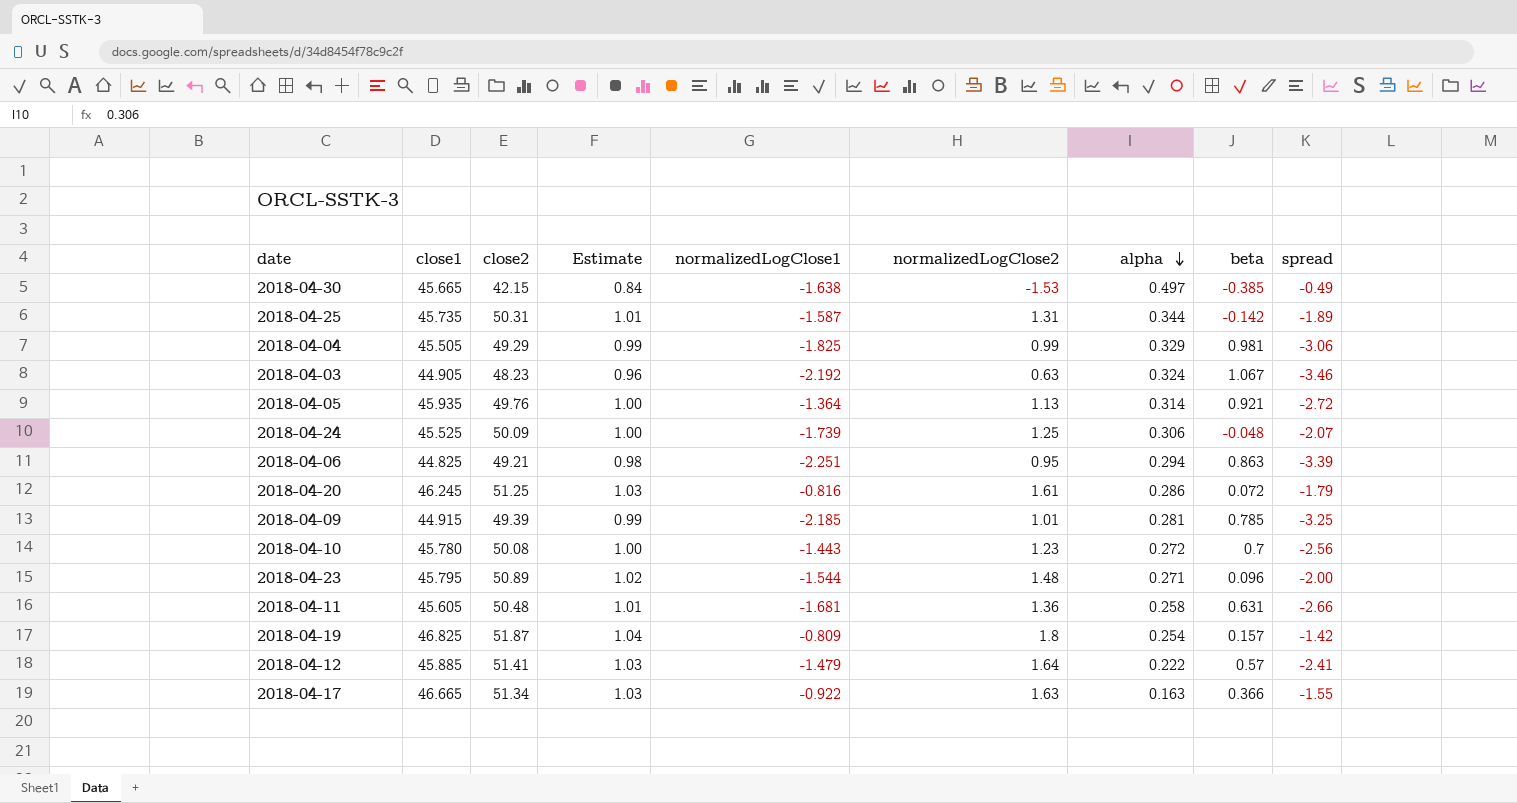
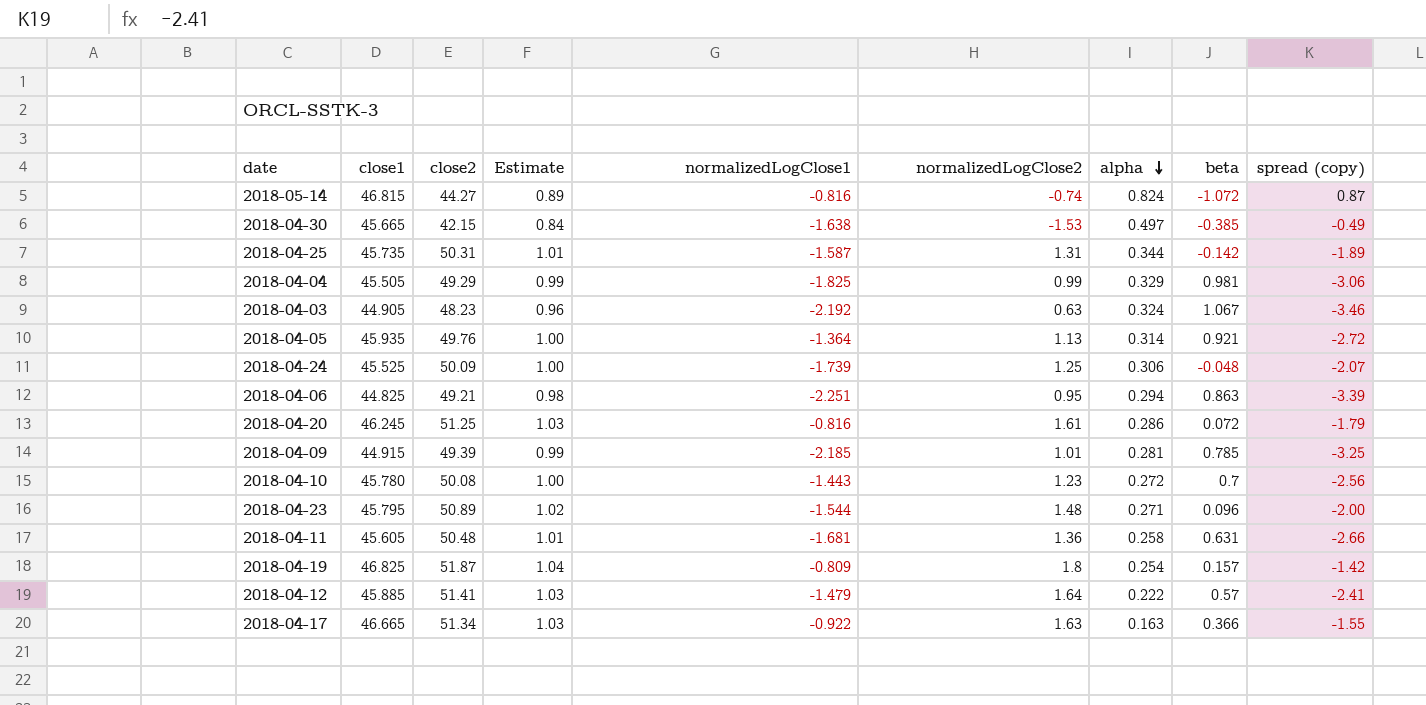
column name: spread -> spread (copy)
row 2018-05-14: none -> 46.815 | 44.27 | 0.89 | -0.816 | -0.74 | 0.824 | -1.072 | 0.87

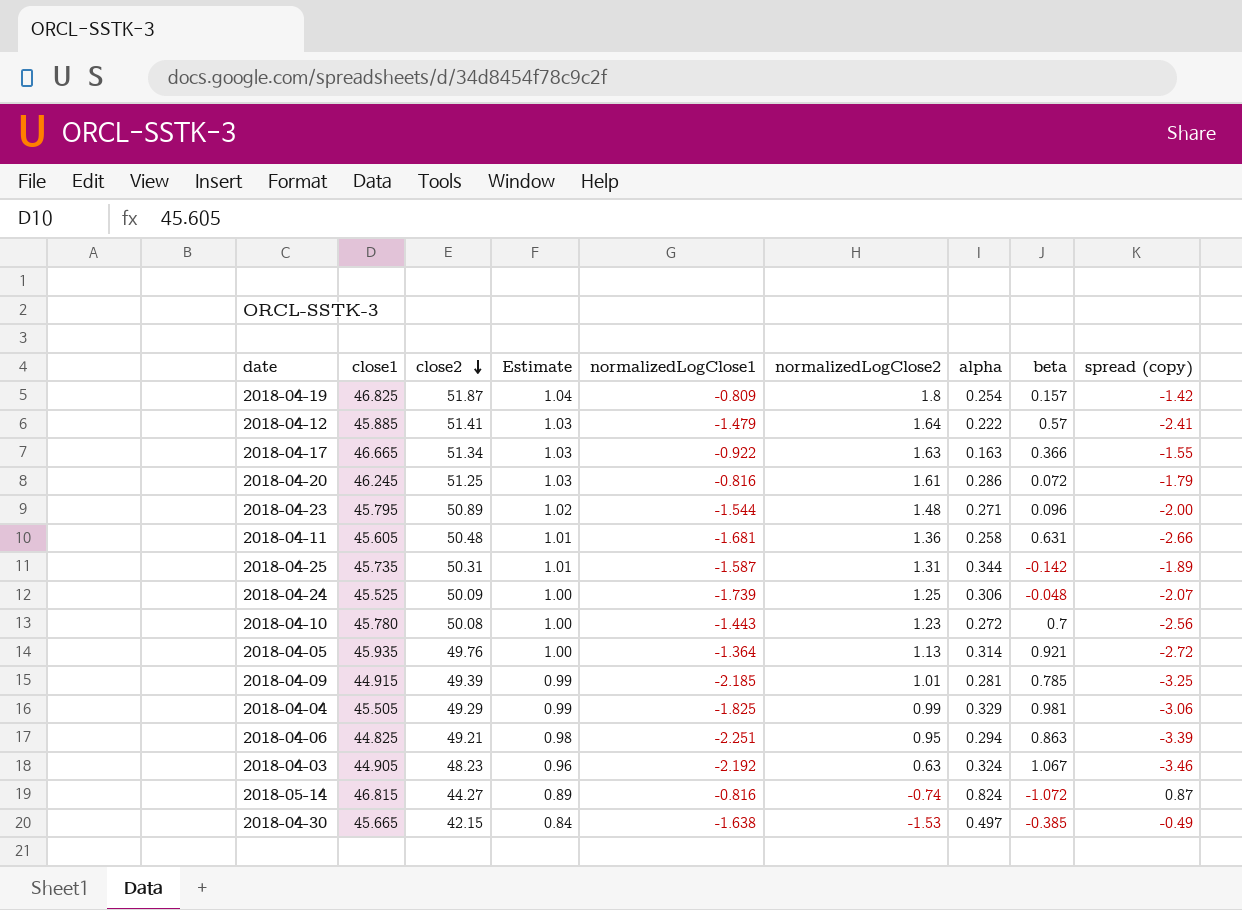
row order: alpha descending -> close2 descending

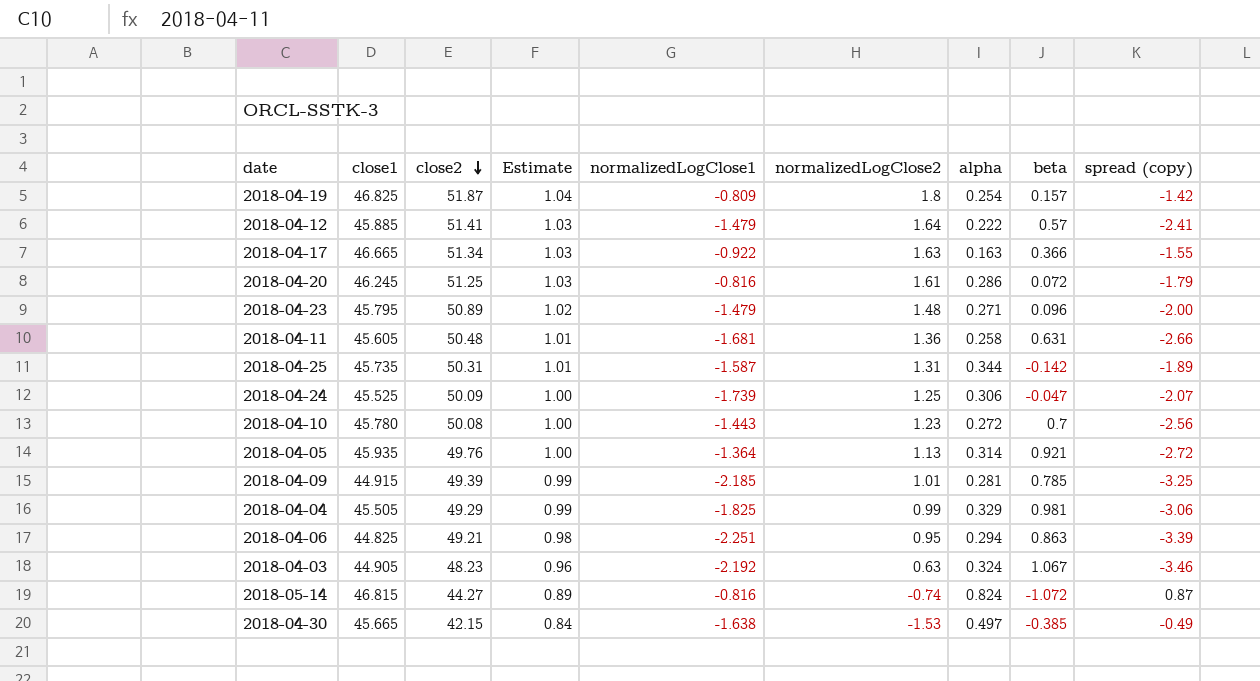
2018-04-23 | normalizedLogClose1: -1.544 -> -1.479
2018-04-24 | beta: -0.048 -> -0.047

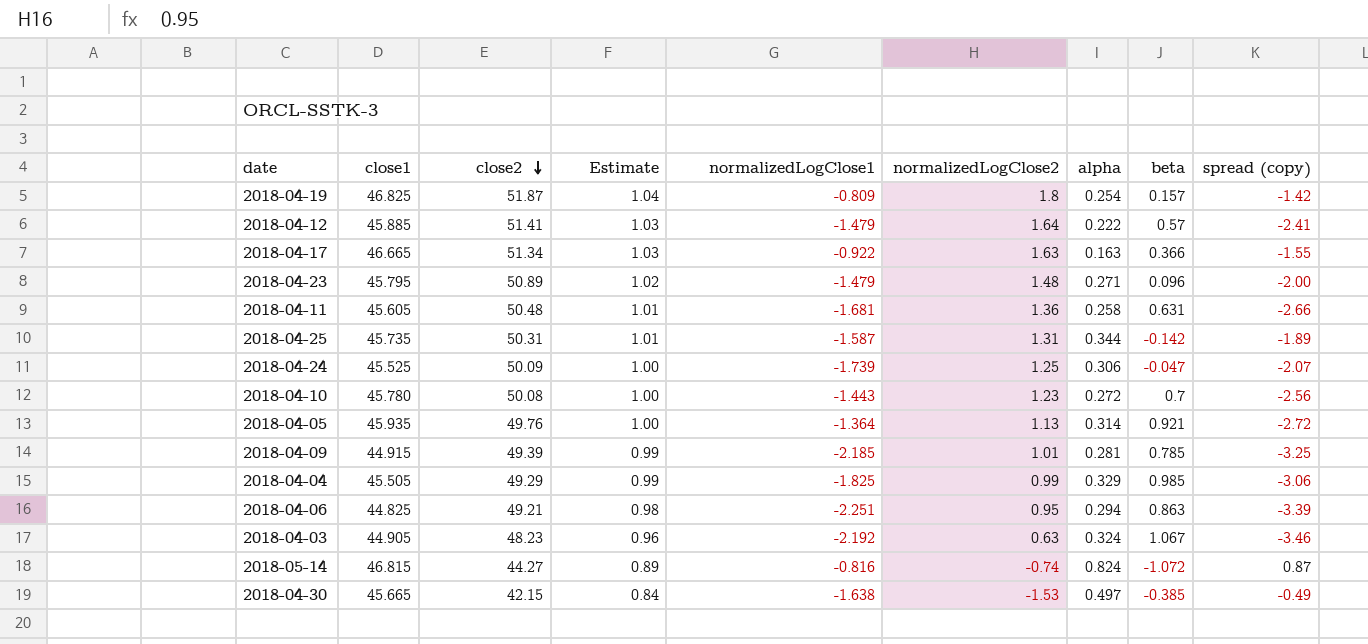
row 2018-04-20: 46.245 | 51.25 | 1.03 | -0.816 | 1.61 | 0.286 | 0.072 | -1.79 -> none
2018-04-04 | beta: 0.981 -> 0.985

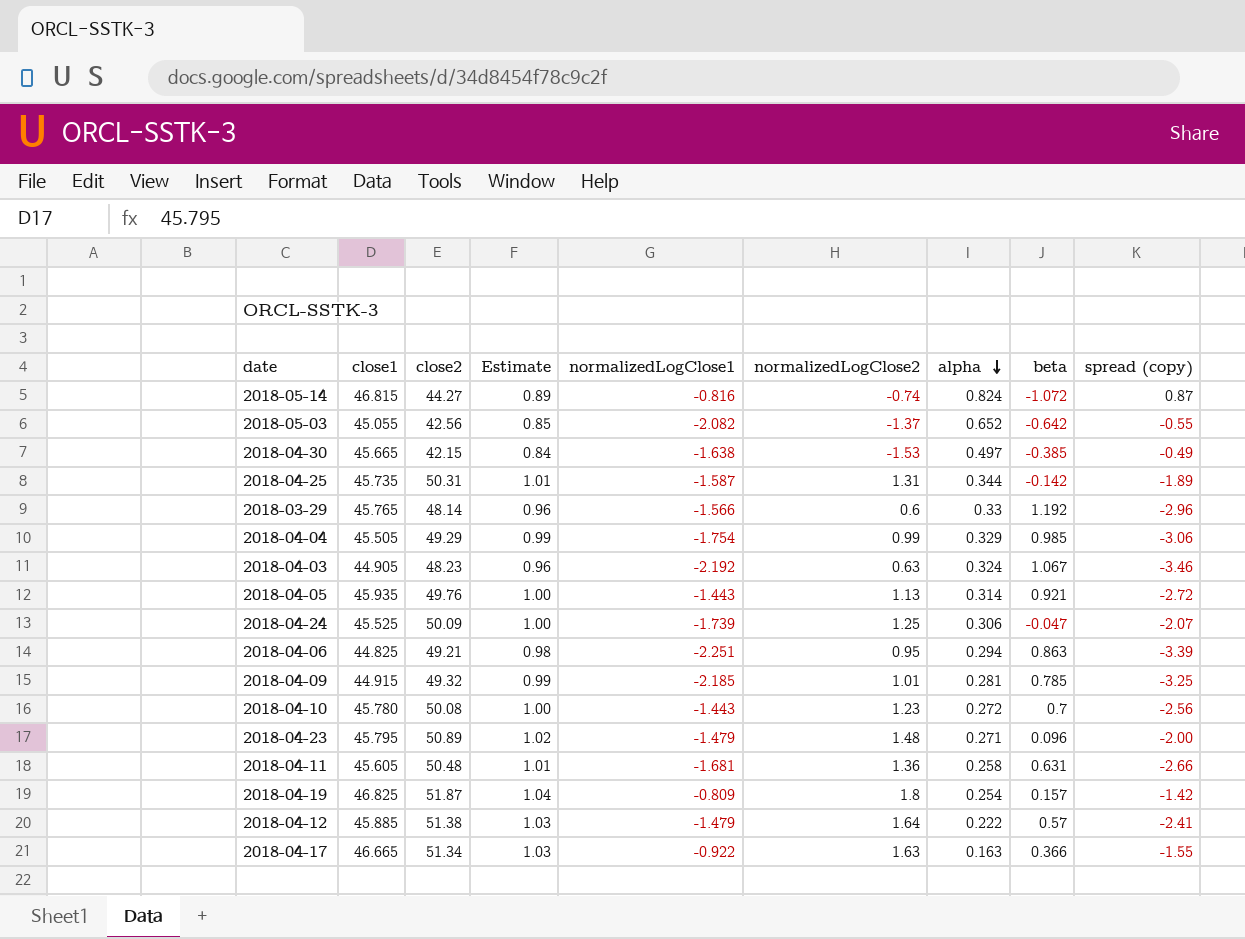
row order: close2 descending -> alpha descending
row 2018-05-03: none -> 45.055 | 42.56 | 0.85 | -2.082 | -1.37 | 0.652 | -0.642 | -0.55
row 2018-03-29: none -> 45.765 | 48.14 | 0.96 | -1.566 | 0.6 | 0.33 | 1.192 | -2.96
2018-04-04 | normalizedLogClose1: -1.825 -> -1.754
2018-04-05 | normalizedLogClose1: -1.364 -> -1.443
2018-04-09 | close2: 49.39 -> 49.32
2018-04-12 | close2: 51.41 -> 51.38

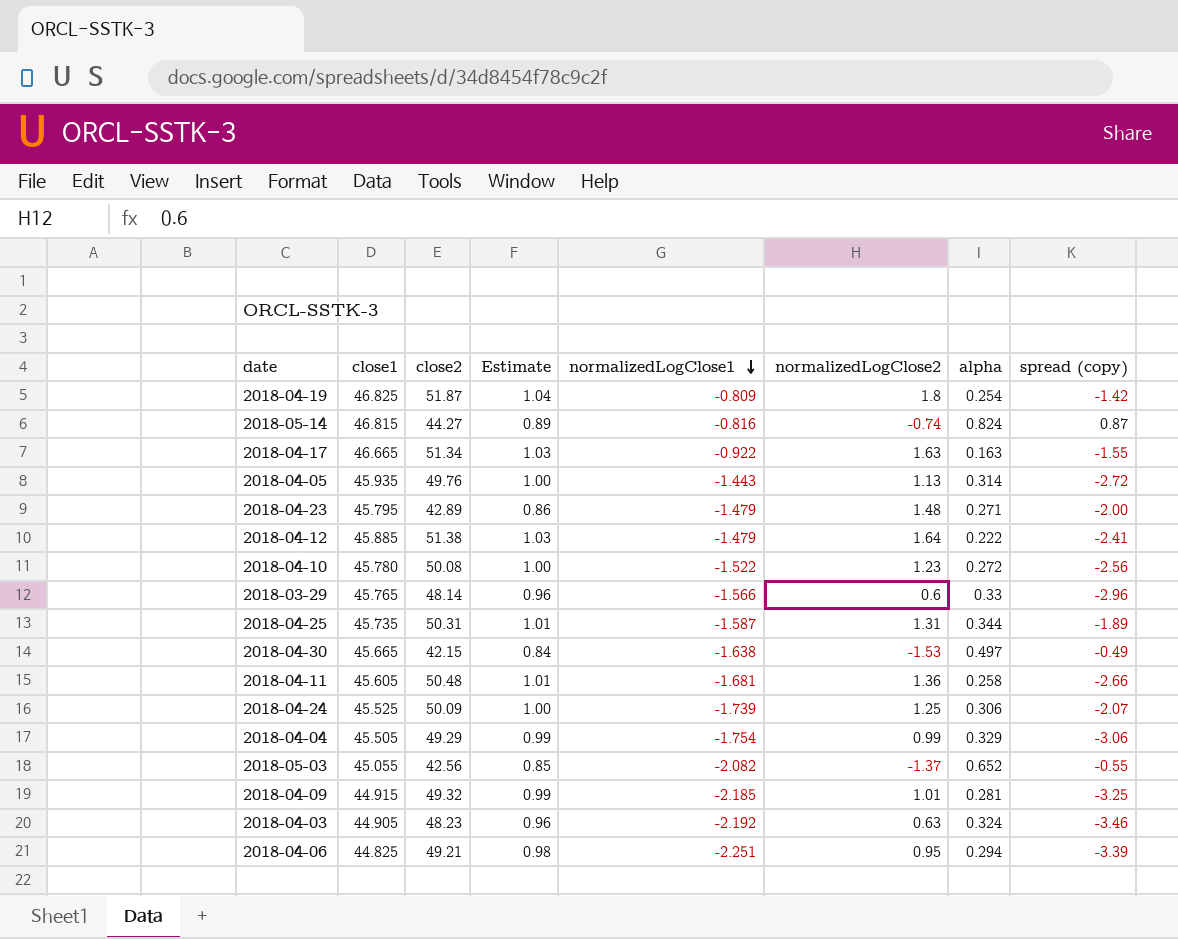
row order: alpha descending -> normalizedLogClose1 descending
column beta | position: 8 -> none
2018-04-23 | close2: 50.89 -> 42.89
2018-04-23 | Estimate: 1.02 -> 0.86
2018-04-10 | normalizedLogClose1: -1.443 -> -1.522

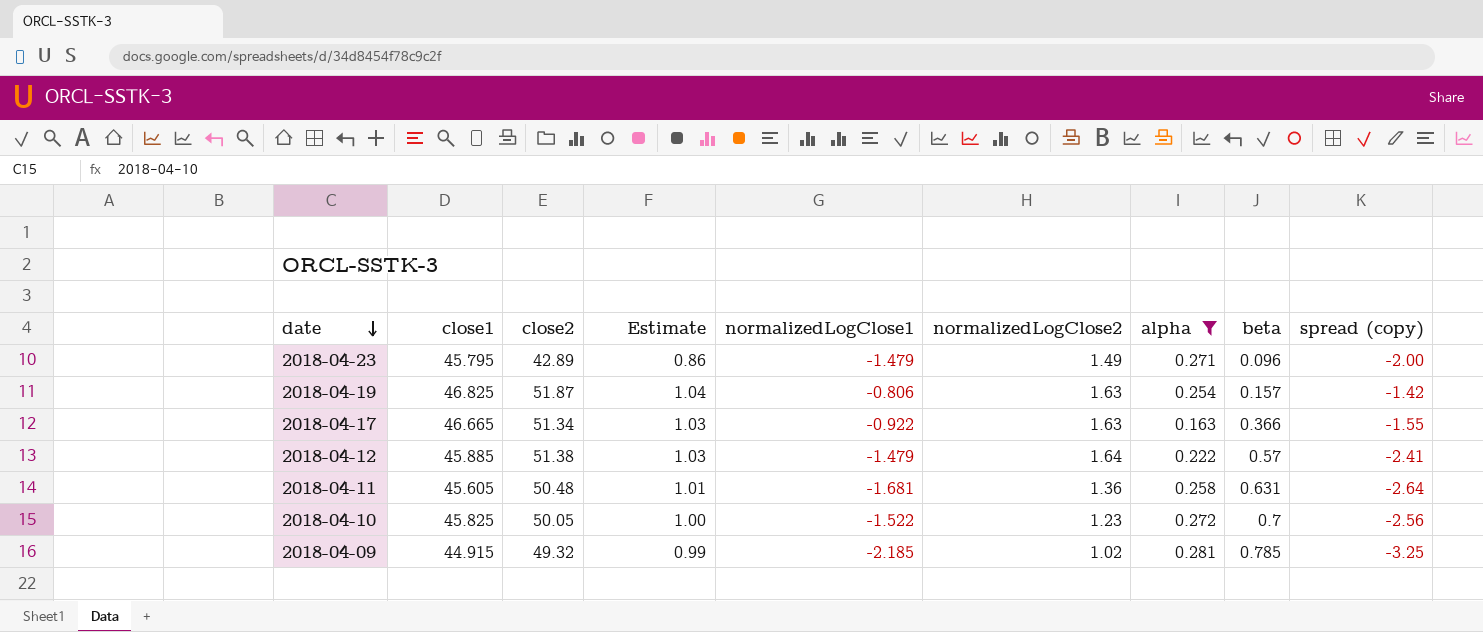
filter: none -> alpha <= 0.281
row order: normalizedLogClose1 descending -> date descending
column beta | position: none -> 8
2018-04-23 | normalizedLogClose2: 1.48 -> 1.49
2018-04-19 | normalizedLogClose1: -0.809 -> -0.806
2018-04-19 | normalizedLogClose2: 1.8 -> 1.63
2018-04-11 | spread (copy): -2.66 -> -2.64
2018-04-10 | close1: 45.780 -> 45.825
2018-04-10 | close2: 50.08 -> 50.05
2018-04-09 | normalizedLogClose2: 1.01 -> 1.02

